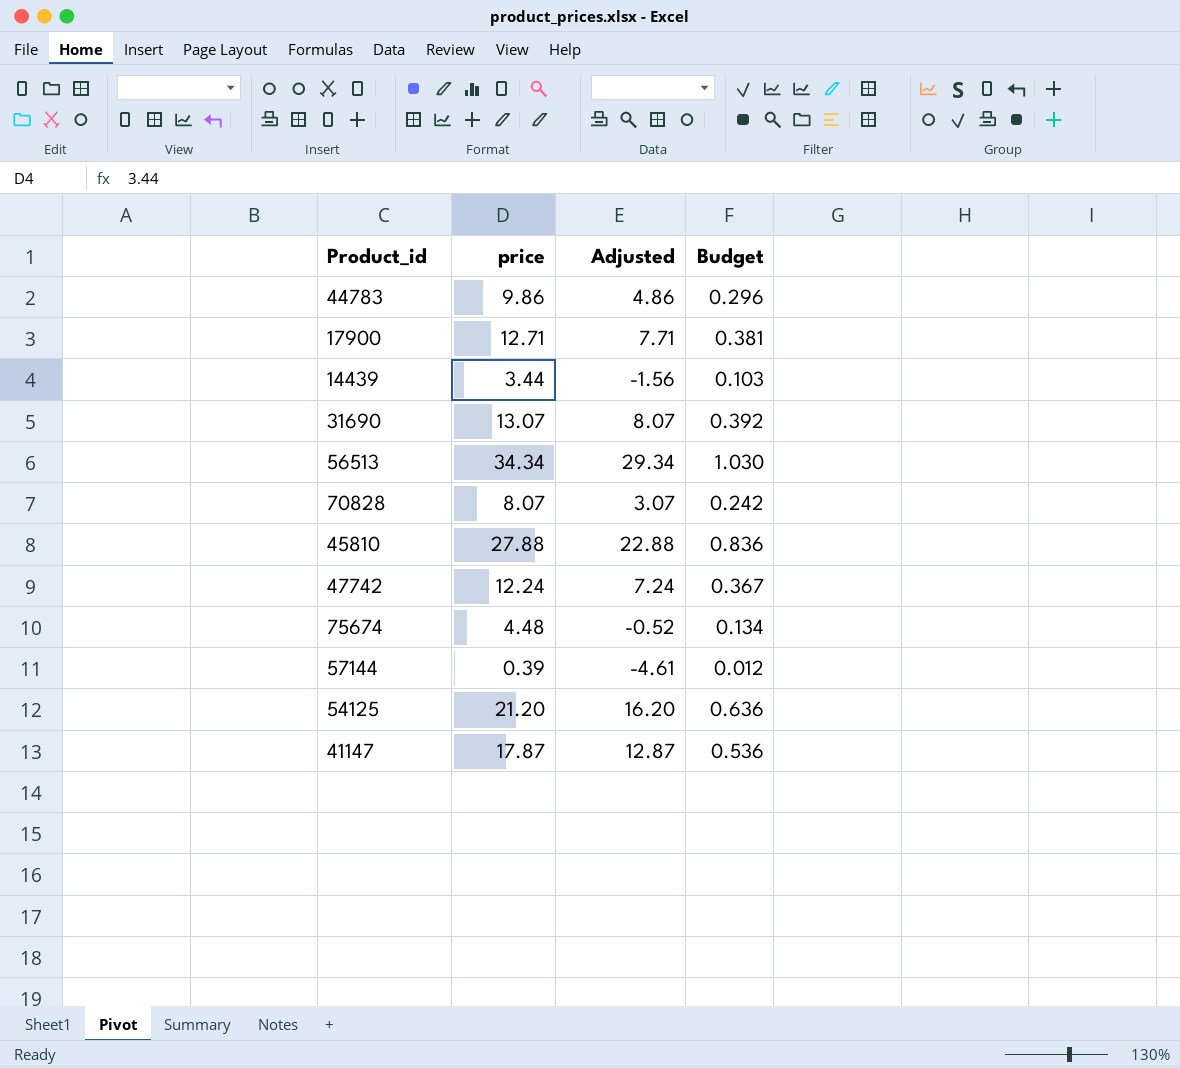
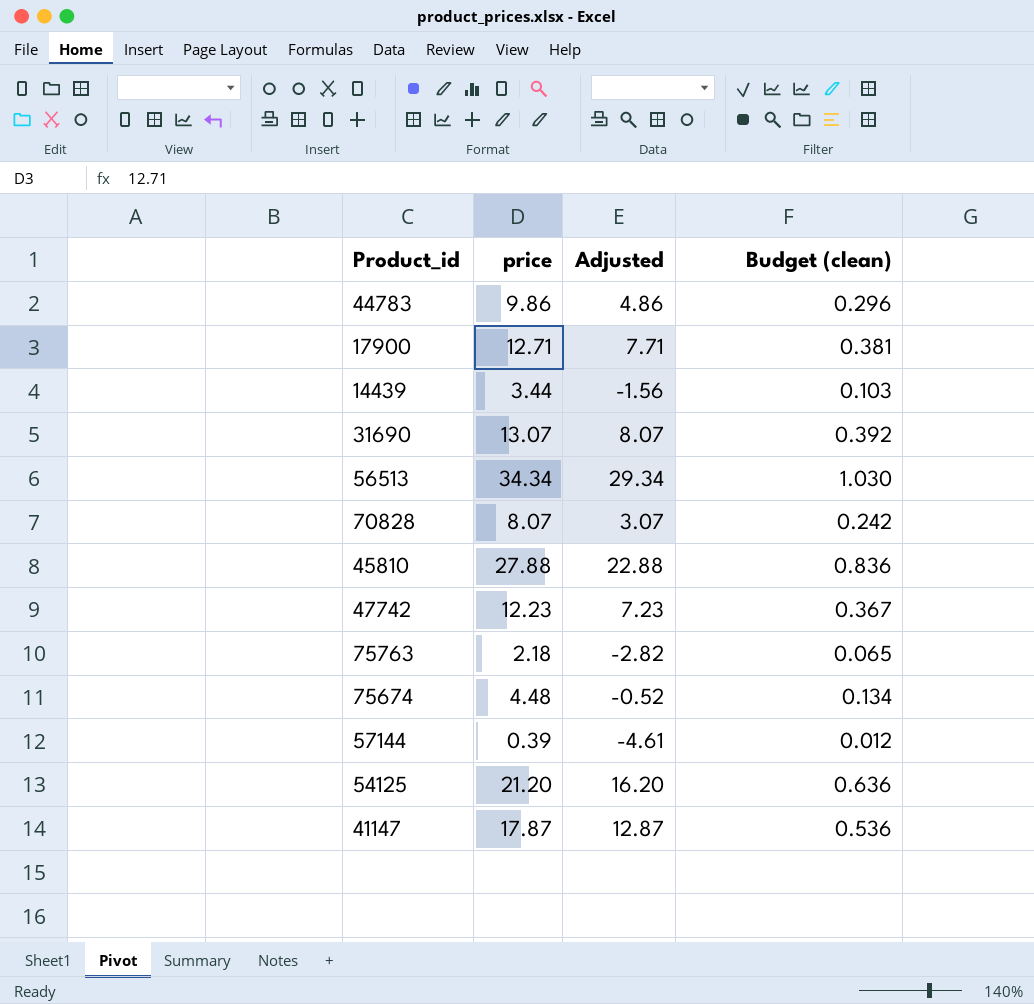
column name: Budget -> Budget (clean)
47742 | price: 12.24 -> 12.23
47742 | Adjusted: 7.24 -> 7.23
row 75763: none -> 2.18 | -2.82 | 0.065

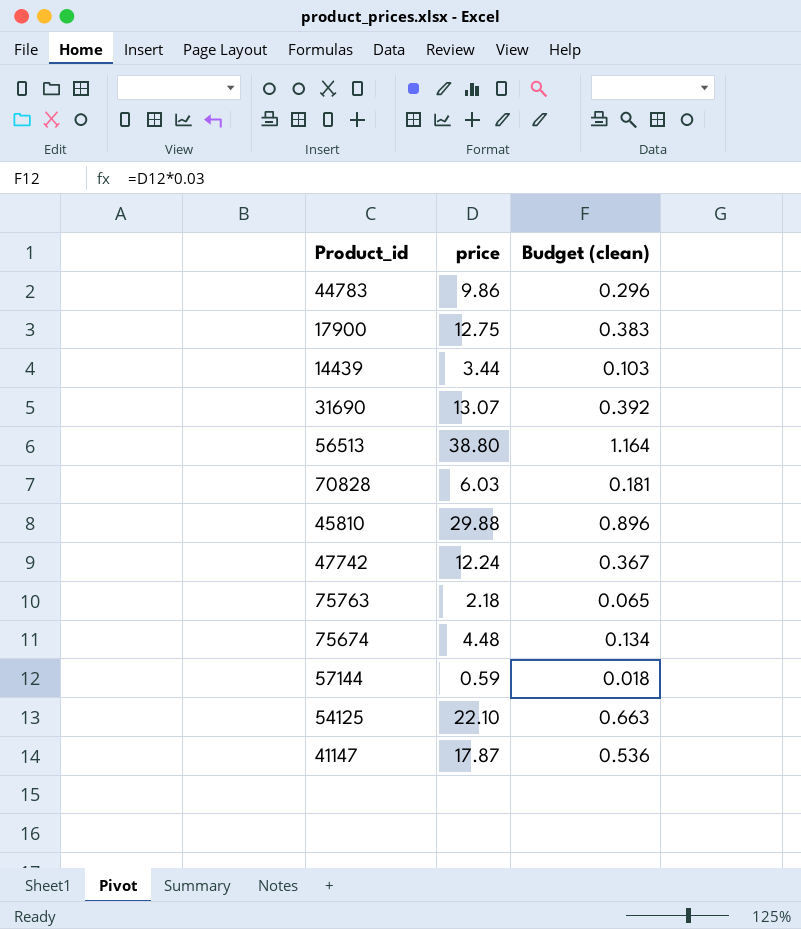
column Adjusted | formula: [price] - 5 -> none
17900 | price: 12.71 -> 12.75
17900 | Budget (clean): 0.381 -> 0.383
56513 | price: 34.34 -> 38.80
56513 | Budget (clean): 1.030 -> 1.164
70828 | price: 8.07 -> 6.03
70828 | Budget (clean): 0.242 -> 0.181
45810 | price: 27.88 -> 29.88
45810 | Budget (clean): 0.836 -> 0.896
47742 | price: 12.23 -> 12.24
57144 | price: 0.39 -> 0.59
57144 | Budget (clean): 0.012 -> 0.018
54125 | price: 21.20 -> 22.10
54125 | Budget (clean): 0.636 -> 0.663

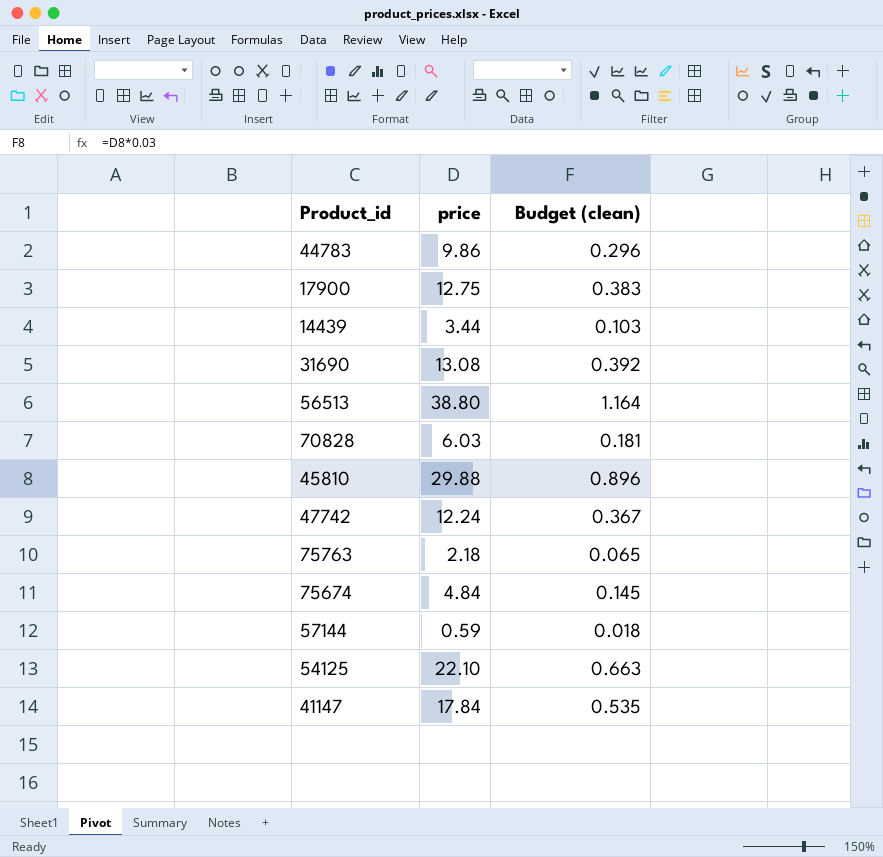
31690 | price: 13.07 -> 13.08
75674 | price: 4.48 -> 4.84
75674 | Budget (clean): 0.134 -> 0.145
41147 | price: 17.87 -> 17.84
41147 | Budget (clean): 0.536 -> 0.535

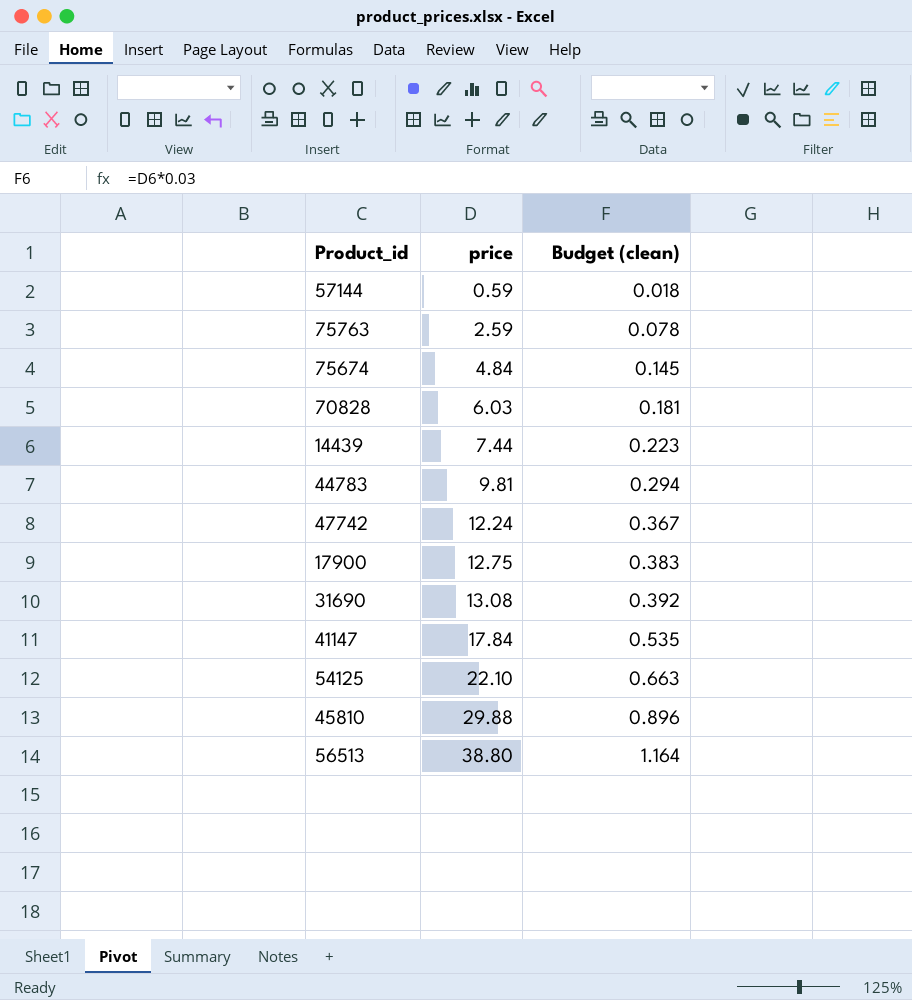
row order: none -> price ascending
75763 | price: 2.18 -> 2.59
75763 | Budget (clean): 0.065 -> 0.078
14439 | price: 3.44 -> 7.44
14439 | Budget (clean): 0.103 -> 0.223
44783 | price: 9.86 -> 9.81
44783 | Budget (clean): 0.296 -> 0.294

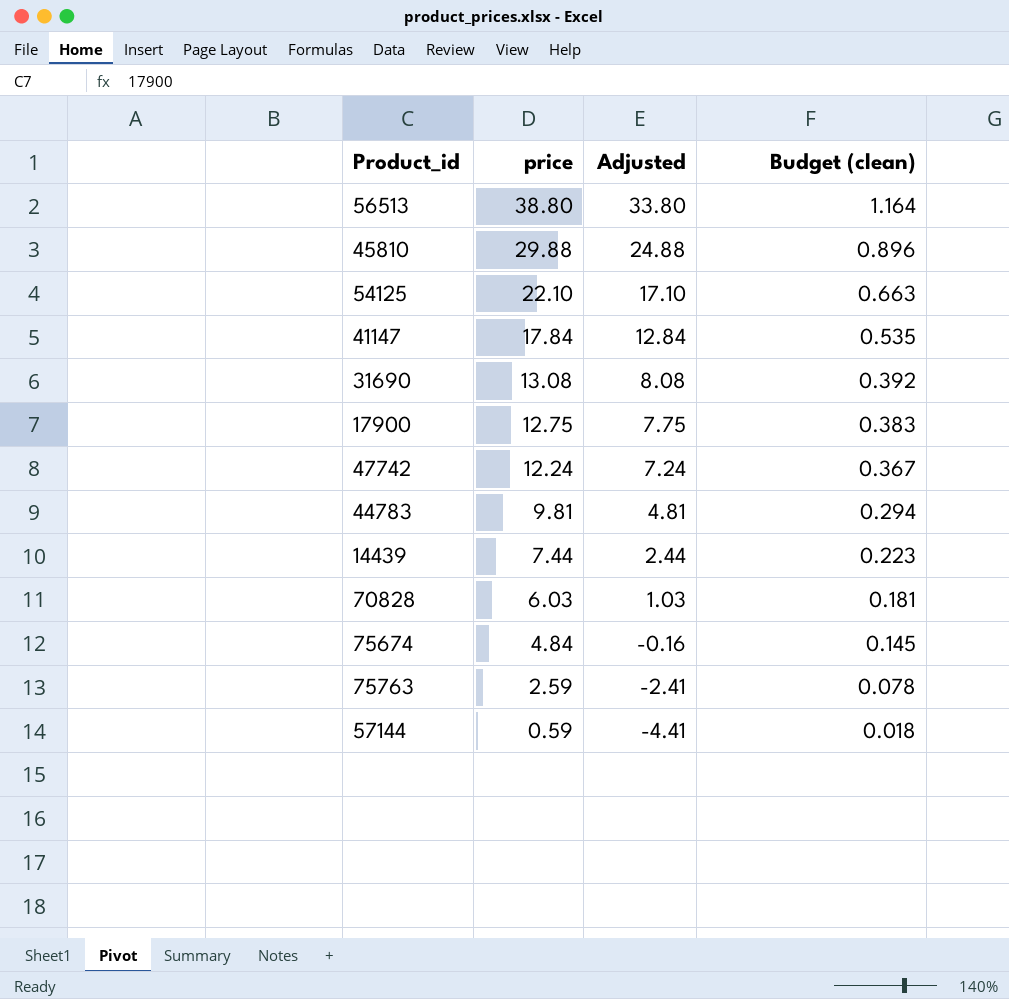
row order: price ascending -> price descending
column Adjusted | formula: none -> [price] - 5

